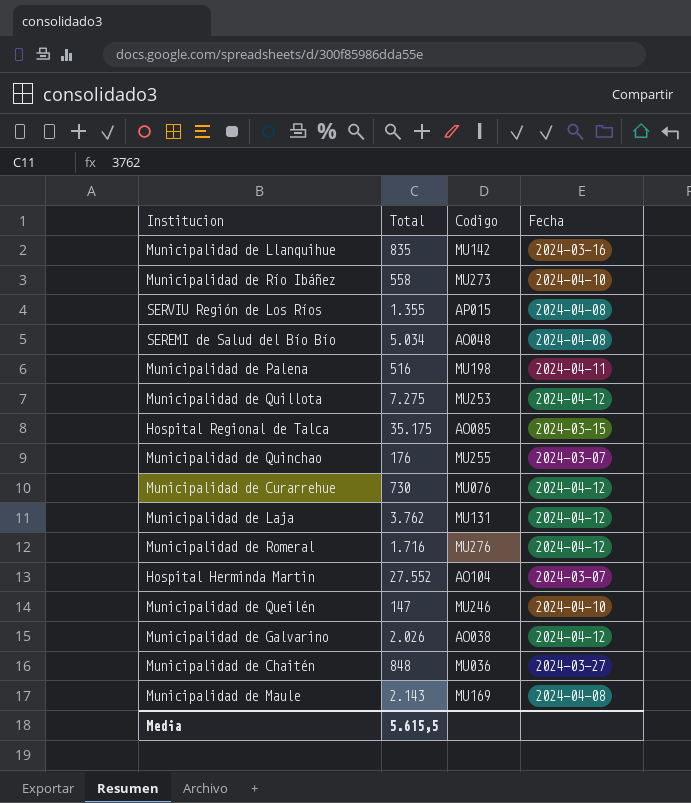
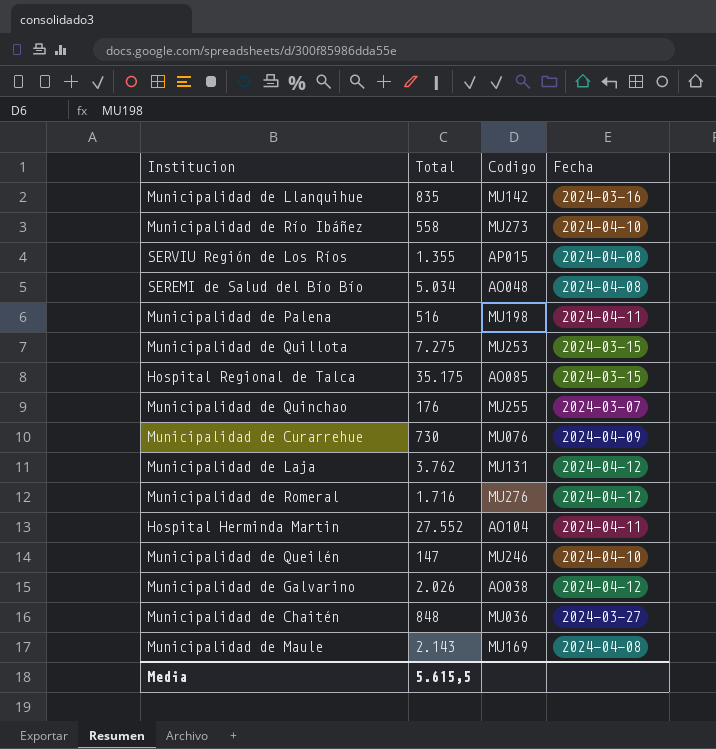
Municipalidad de Quillota | Fecha: 2024-04-12 -> 2024-03-15
Municipalidad de Curarrehue | Fecha: 2024-04-12 -> 2024-04-09
Hospital Herminda Martin | Fecha: 2024-03-07 -> 2024-04-11

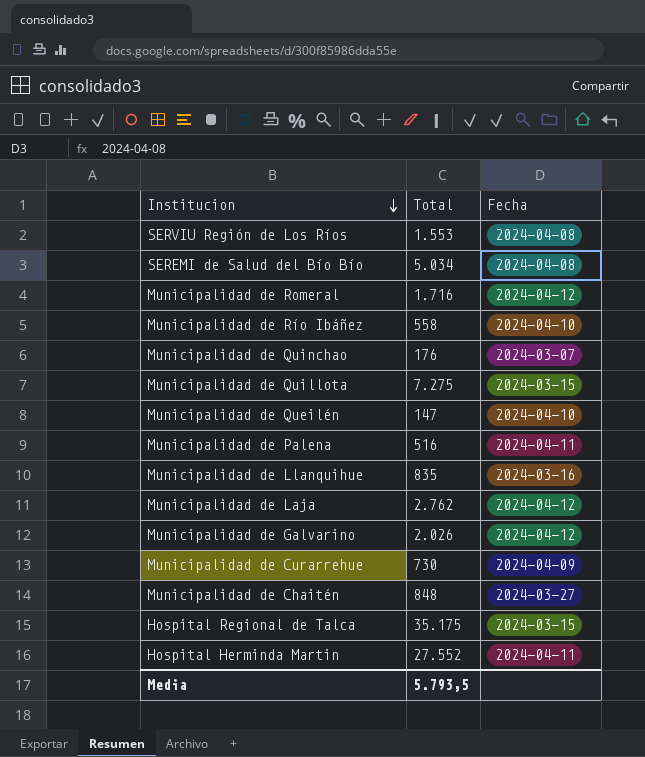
row order: none -> Institucion descending
column Codigo | position: 3 -> none
row Municipalidad de Maule: 2.143 | MU169 | 2024-04-08 -> none
SERVIU Región de Los Ríos | Total: 1.355 -> 1.553
Municipalidad de Laja | Total: 3.762 -> 2.762
Media | Total: 5.615,5 -> 5.793,5

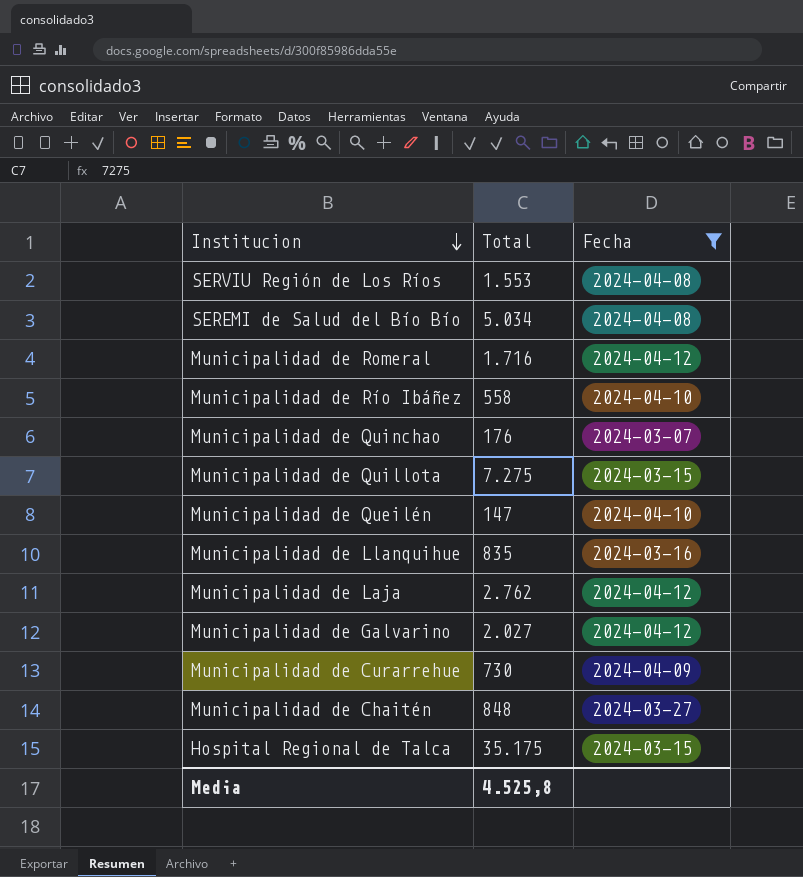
filter: none -> Fecha != 2024-04-11
Municipalidad de Galvarino | Total: 2.026 -> 2.027
Media | Total: 5.793,5 -> 4.525,8

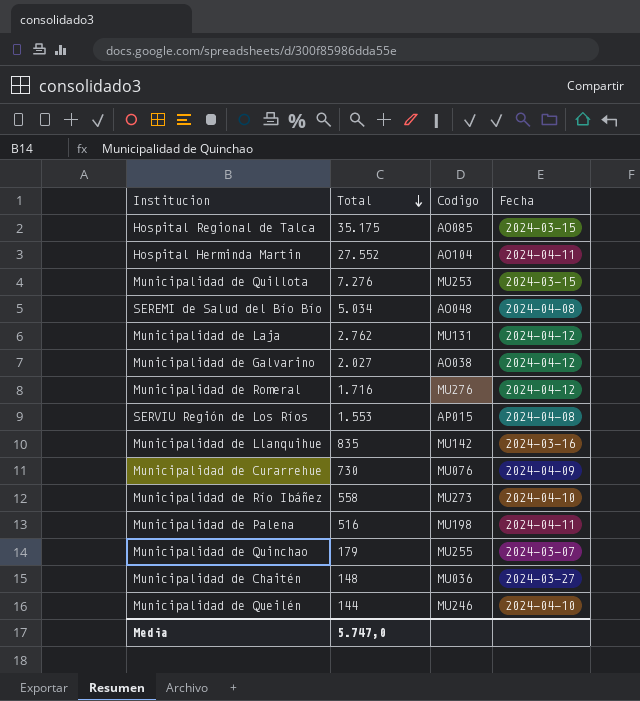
filter: Fecha != 2024-04-11 -> none
row order: Institucion descending -> Total descending
column Codigo | position: none -> 3
Municipalidad de Quillota | Total: 7.275 -> 7.276
Municipalidad de Quinchao | Total: 176 -> 179
Municipalidad de Chaitén | Total: 848 -> 148
Municipalidad de Queilén | Total: 147 -> 144
Media | Total: 4.525,8 -> 5.747,0

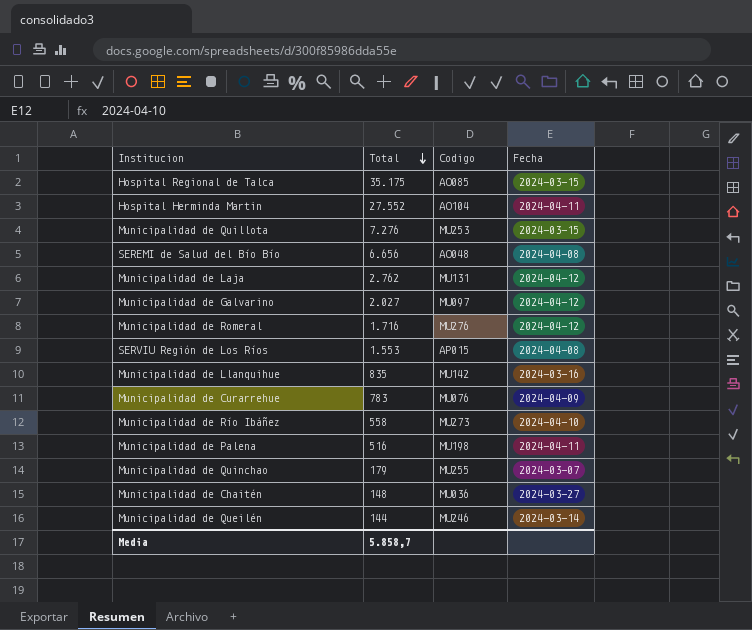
SEREMI de Salud del Bío Bío | Total: 5.034 -> 6.656
Municipalidad de Galvarino | Codigo: AO038 -> MU097
Municipalidad de Curarrehue | Total: 730 -> 783
Municipalidad de Queilén | Fecha: 2024-04-10 -> 2024-03-14
Media | Total: 5.747,0 -> 5.858,7

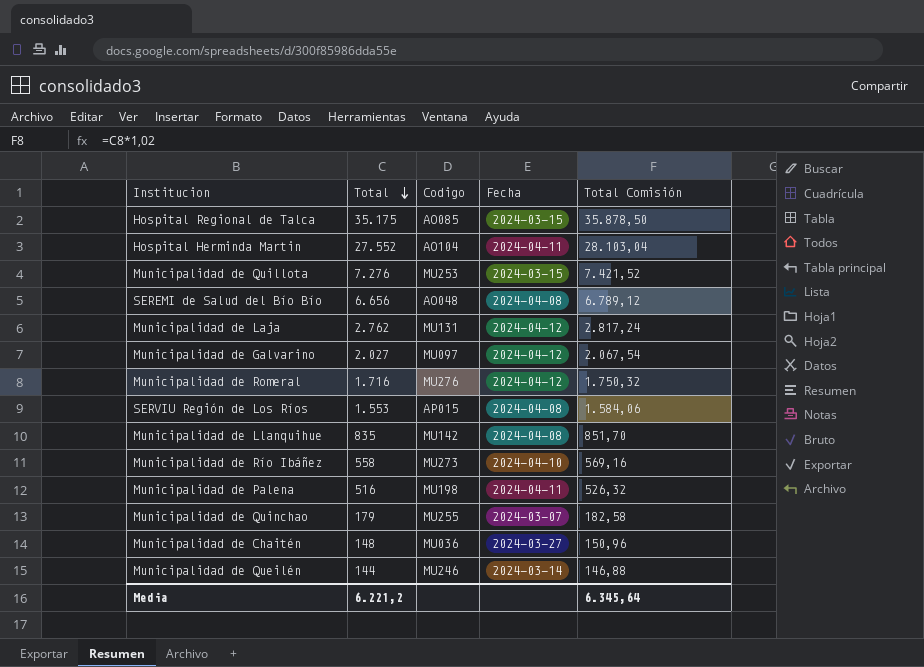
column Total Comisión | formula: none -> [Total] * 1,02
row Municipalidad de Curarrehue: 783 | MU076 | 2024-04-09 -> none
Municipalidad de Llanquihue | Fecha: 2024-03-16 -> 2024-04-08
Media | Total: 5.858,7 -> 6.221,2

